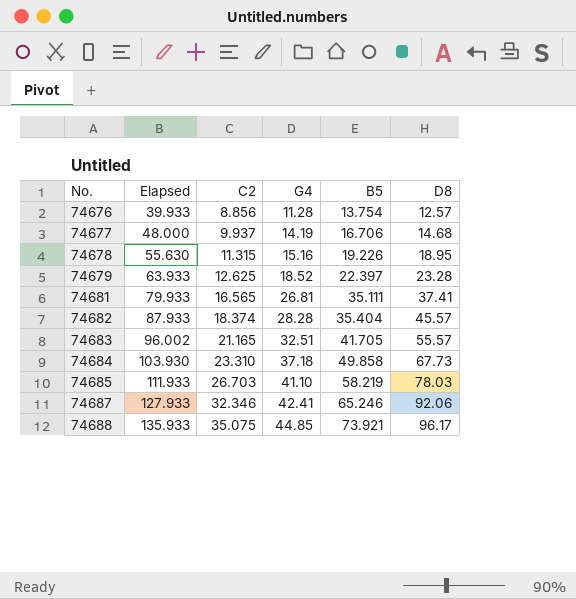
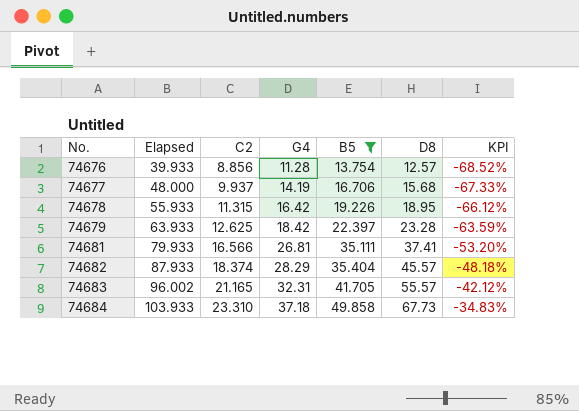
filter: none -> B5 <= 49.858
column KPI | formula: none -> ([D8] - [Elapsed]) / [Elapsed]
74677 | D8: 14.68 -> 15.68
74678 | Elapsed: 55.630 -> 55.933
74678 | G4: 15.16 -> 16.42
74679 | G4: 18.52 -> 18.42
74681 | C2: 16.565 -> 16.566
74682 | G4: 28.28 -> 28.29
74683 | G4: 32.51 -> 32.31
74684 | Elapsed: 103.930 -> 103.933

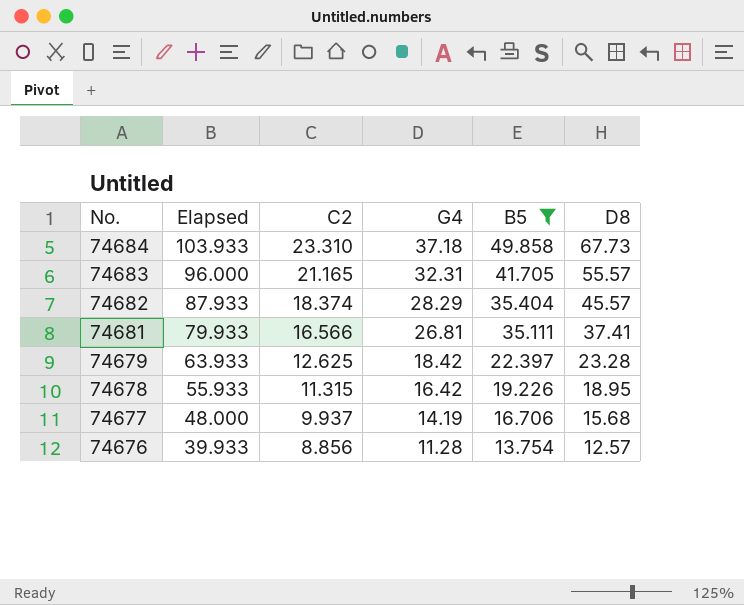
row order: No. ascending -> No. descending
column KPI | formula: ([D8] - [Elapsed]) / [Elapsed] -> none
74683 | Elapsed: 96.002 -> 96.000

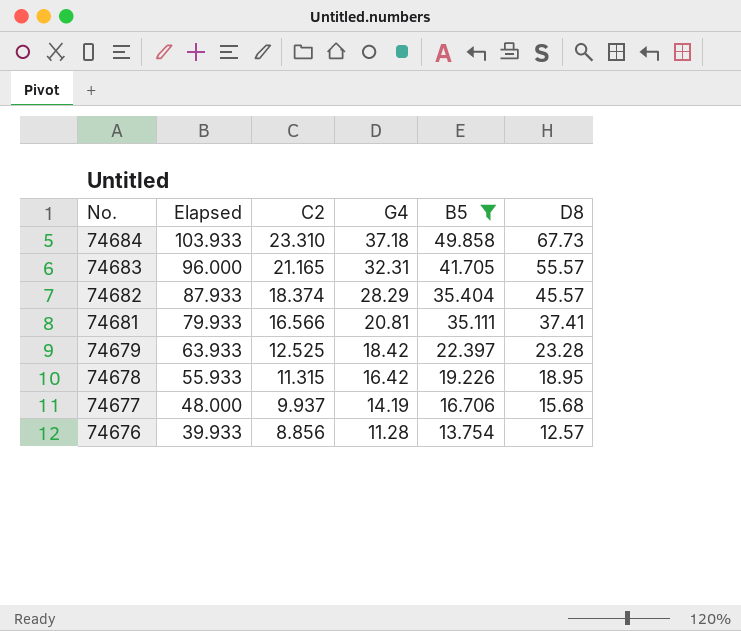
74681 | G4: 26.81 -> 20.81
74679 | C2: 12.625 -> 12.525

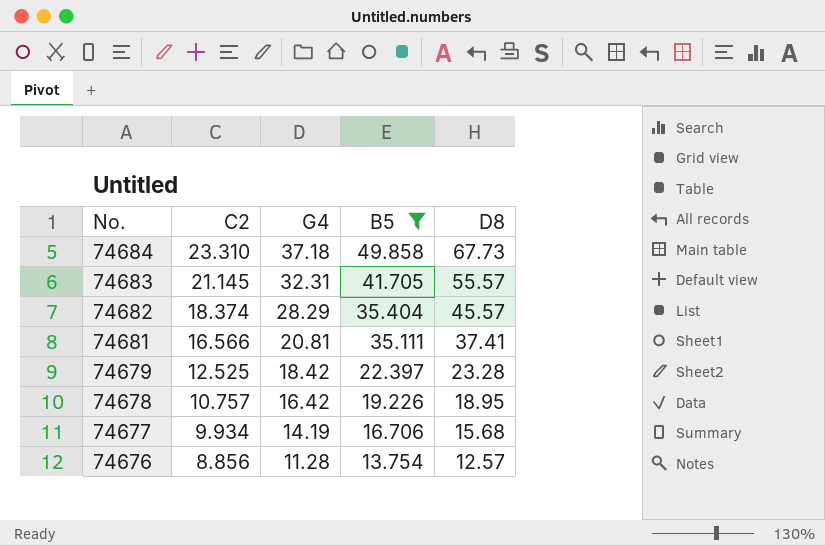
column Elapsed | position: 2 -> none
74683 | C2: 21.165 -> 21.145
74678 | C2: 11.315 -> 10.757
74677 | C2: 9.937 -> 9.934

